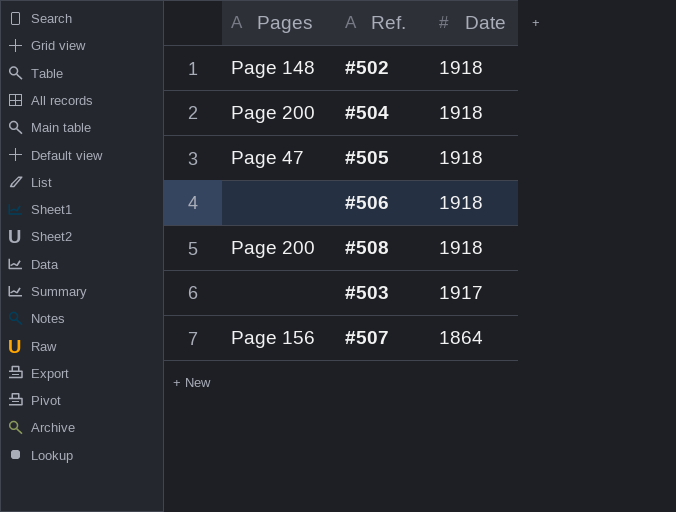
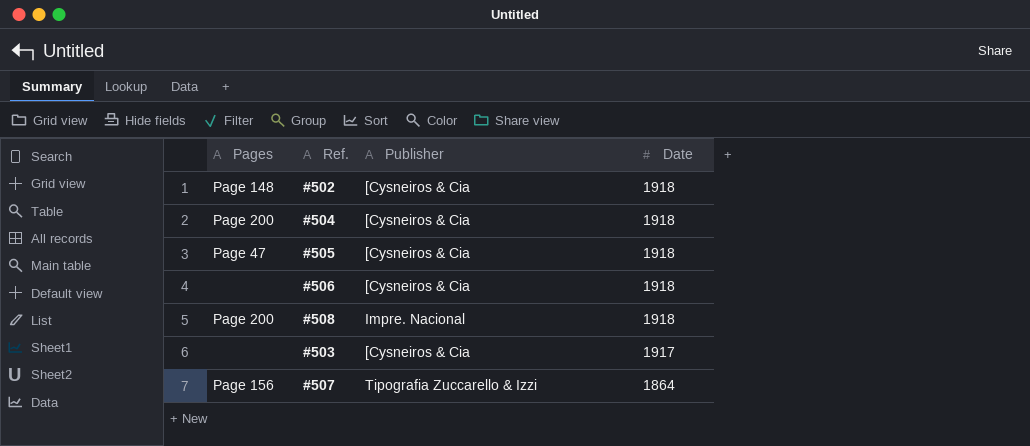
column Publisher | position: none -> 3

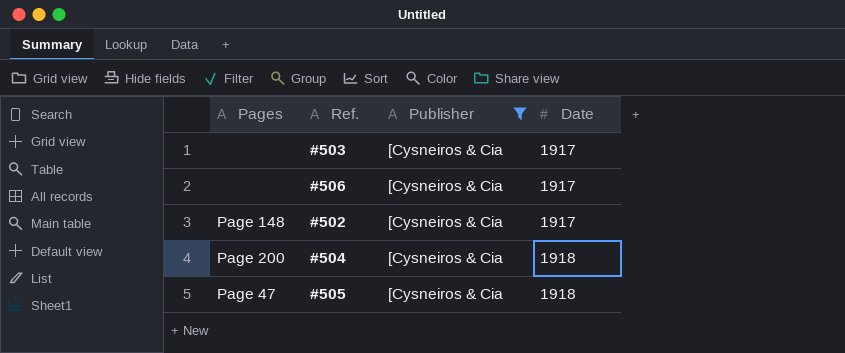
filter: none -> Publisher = [Cysneiros & Cia
row order: Date descending -> Date ascending
#506 | Date: 1918 -> 1917
#502 | Date: 1918 -> 1917

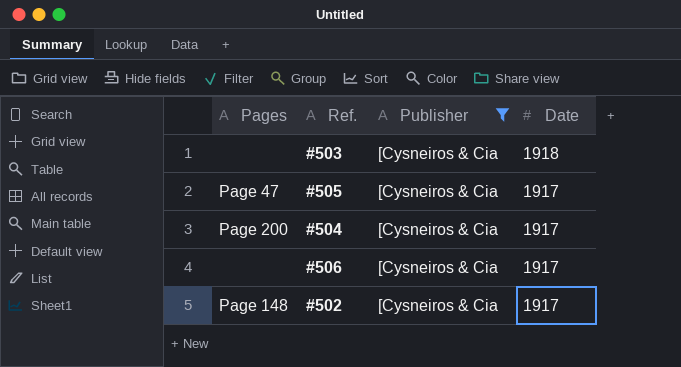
row order: Date ascending -> Date descending
#503 | Date: 1917 -> 1918
#505 | Date: 1918 -> 1917
#504 | Date: 1918 -> 1917

